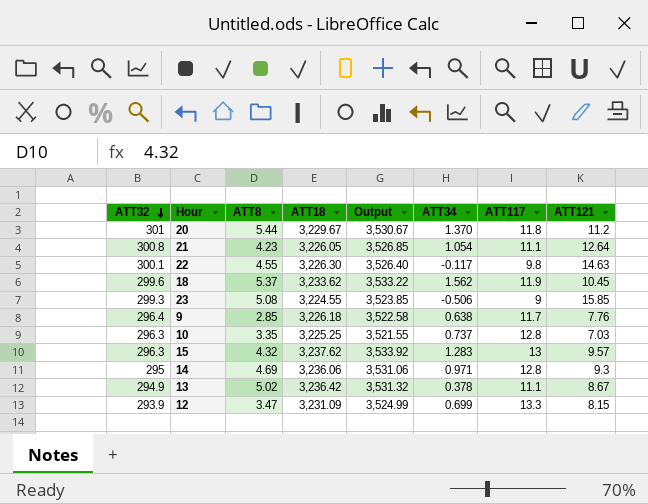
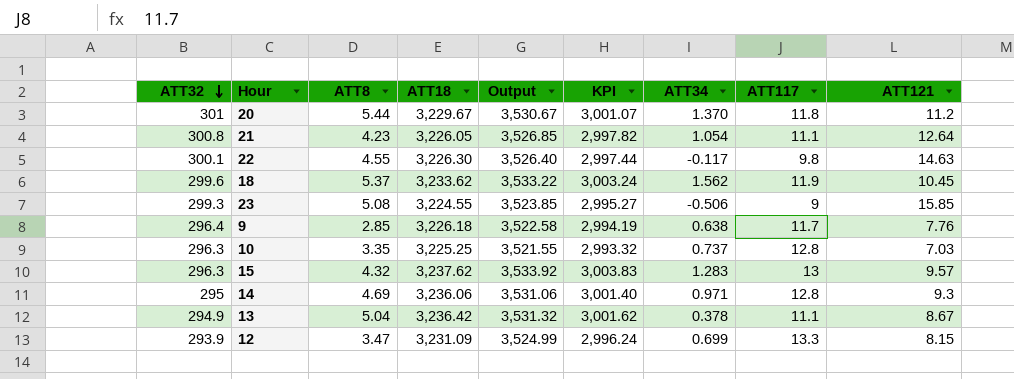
column KPI | formula: none -> [Output] * 0.85
13 | ATT8: 5.02 -> 5.04

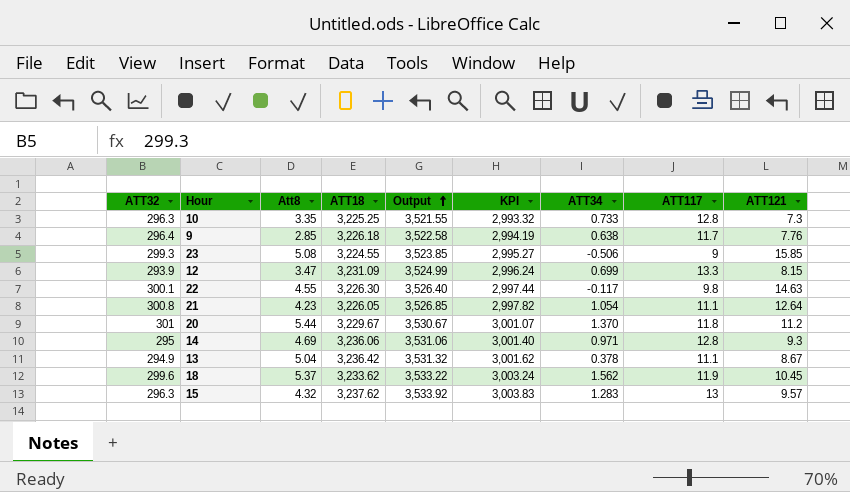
row order: ATT32 descending -> Output ascending
column name: ATT8 -> Att8
10 | ATT34: 0.737 -> 0.733
10 | ATT121: 7.03 -> 7.3

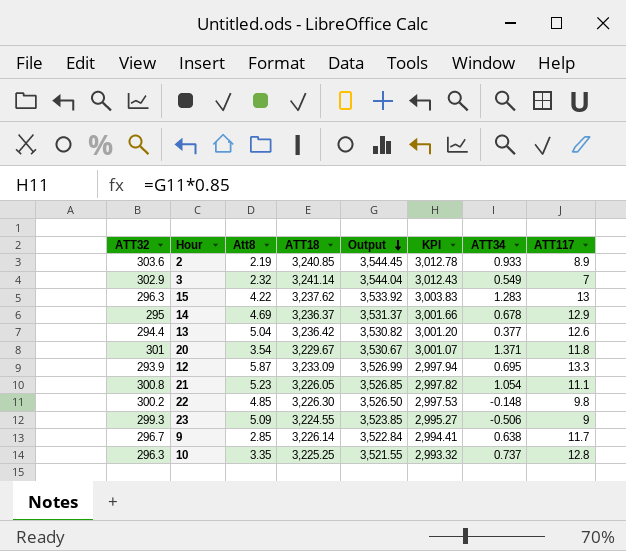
row order: Output ascending -> Output descending
column ATT121 | position: 9 -> none
row 18: 299.6 | 5.37 | 3,233.62 | 3,533.22 | 3,003.24 | 1.562 | 11.9 | 10.45 -> none
row 2: none -> 303.6 | 2.19 | 3,240.85 | 3,544.45 | 3,012.78 | 0.933 | 8.9
row 3: none -> 302.9 | 2.32 | 3,241.14 | 3,544.04 | 3,012.43 | 0.549 | 7
15 | Att8: 4.32 -> 4.22
14 | ATT18: 3,236.06 -> 3,236.37
14 | Output: 3,531.06 -> 3,531.37
14 | KPI: 3,001.40 -> 3,001.66
14 | ATT34: 0.971 -> 0.678
14 | ATT117: 12.8 -> 12.9
13 | ATT32: 294.9 -> 294.4
13 | Output: 3,531.32 -> 3,530.82
13 | KPI: 3,001.62 -> 3,001.20
13 | ATT34: 0.378 -> 0.377
13 | ATT117: 11.1 -> 12.6
20 | Att8: 5.44 -> 3.54
20 | ATT34: 1.370 -> 1.371
12 | Att8: 3.47 -> 5.87
12 | ATT18: 3,231.09 -> 3,233.09
12 | Output: 3,524.99 -> 3,526.99
12 | KPI: 2,996.24 -> 2,997.94
12 | ATT34: 0.699 -> 0.695
21 | Att8: 4.23 -> 5.23
22 | ATT32: 300.1 -> 300.2
22 | Att8: 4.55 -> 4.85
22 | Output: 3,526.40 -> 3,526.50
22 | KPI: 2,997.44 -> 2,997.53
22 | ATT34: -0.117 -> -0.148
23 | Att8: 5.08 -> 5.09
9 | ATT32: 296.4 -> 296.7
9 | ATT18: 3,226.18 -> 3,226.14
9 | Output: 3,522.58 -> 3,522.84
9 | KPI: 2,994.19 -> 2,994.41
10 | ATT34: 0.733 -> 0.737

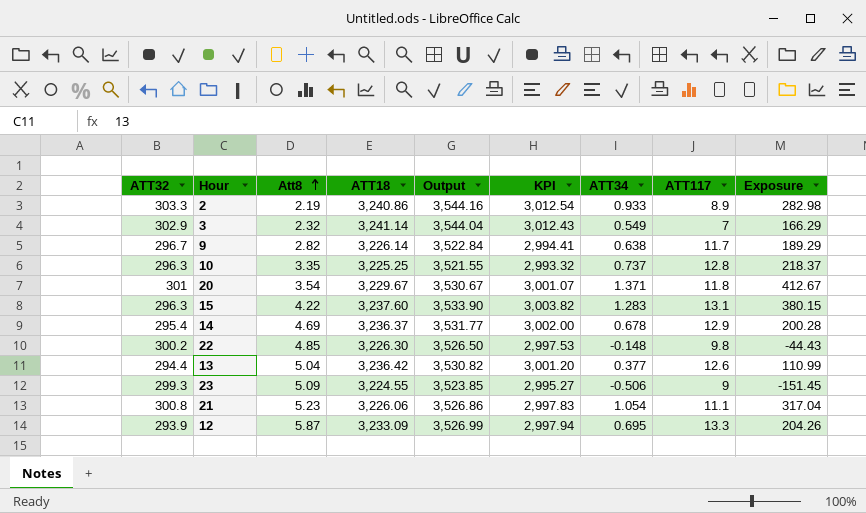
row order: Output descending -> Att8 ascending
column Exposure | formula: none -> [ATT32] * [ATT34]
2 | ATT32: 303.6 -> 303.3
2 | ATT18: 3,240.85 -> 3,240.86
2 | Output: 3,544.45 -> 3,544.16
2 | KPI: 3,012.78 -> 3,012.54
9 | Att8: 2.85 -> 2.82
15 | ATT18: 3,237.62 -> 3,237.60
15 | Output: 3,533.92 -> 3,533.90
15 | KPI: 3,003.83 -> 3,003.82
15 | ATT117: 13 -> 13.1
14 | ATT32: 295 -> 295.4
14 | Output: 3,531.37 -> 3,531.77
14 | KPI: 3,001.66 -> 3,002.00
21 | ATT18: 3,226.05 -> 3,226.06
21 | Output: 3,526.85 -> 3,526.86
21 | KPI: 2,997.82 -> 2,997.83

